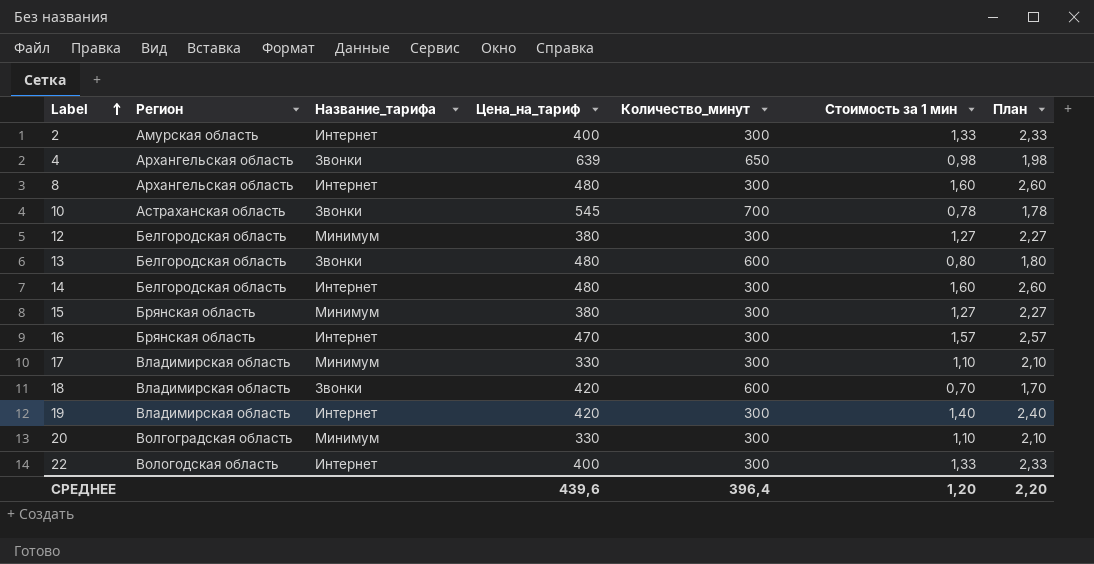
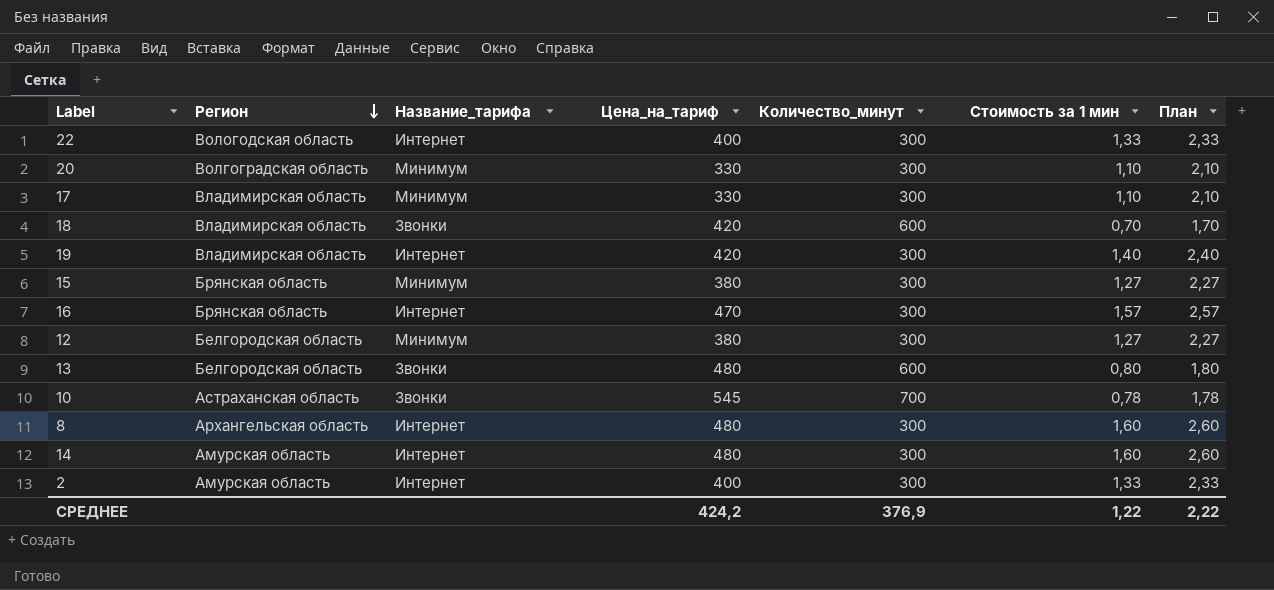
row order: Label ascending -> Регион descending
row 4: Архангельская область | Звонки | 639 | 650 | 0,98 | 1,98 -> none
14 | Регион: Белгородская область -> Амурская область
СРЕДНЕЕ | Цена_на_тариф: 439,6 -> 424,2
СРЕДНЕЕ | Количество_минут: 396,4 -> 376,9
СРЕДНЕЕ | Стоимость за 1 мин: 1,20 -> 1,22
СРЕДНЕЕ | План: 2,20 -> 2,22

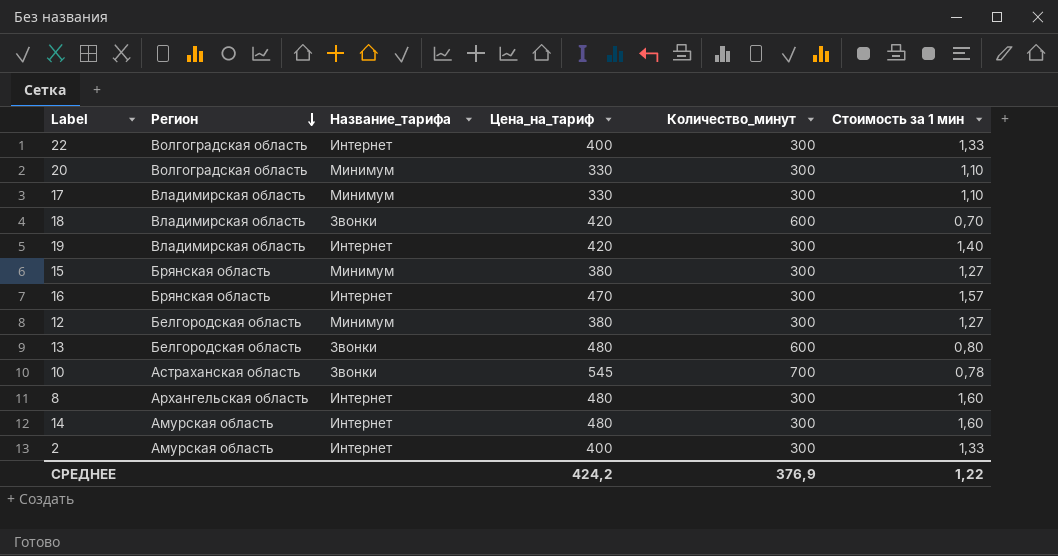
column План | formula: [Стоимость за 1 мин] + 1 -> none
22 | Регион: Вологодская область -> Волгоградская область

